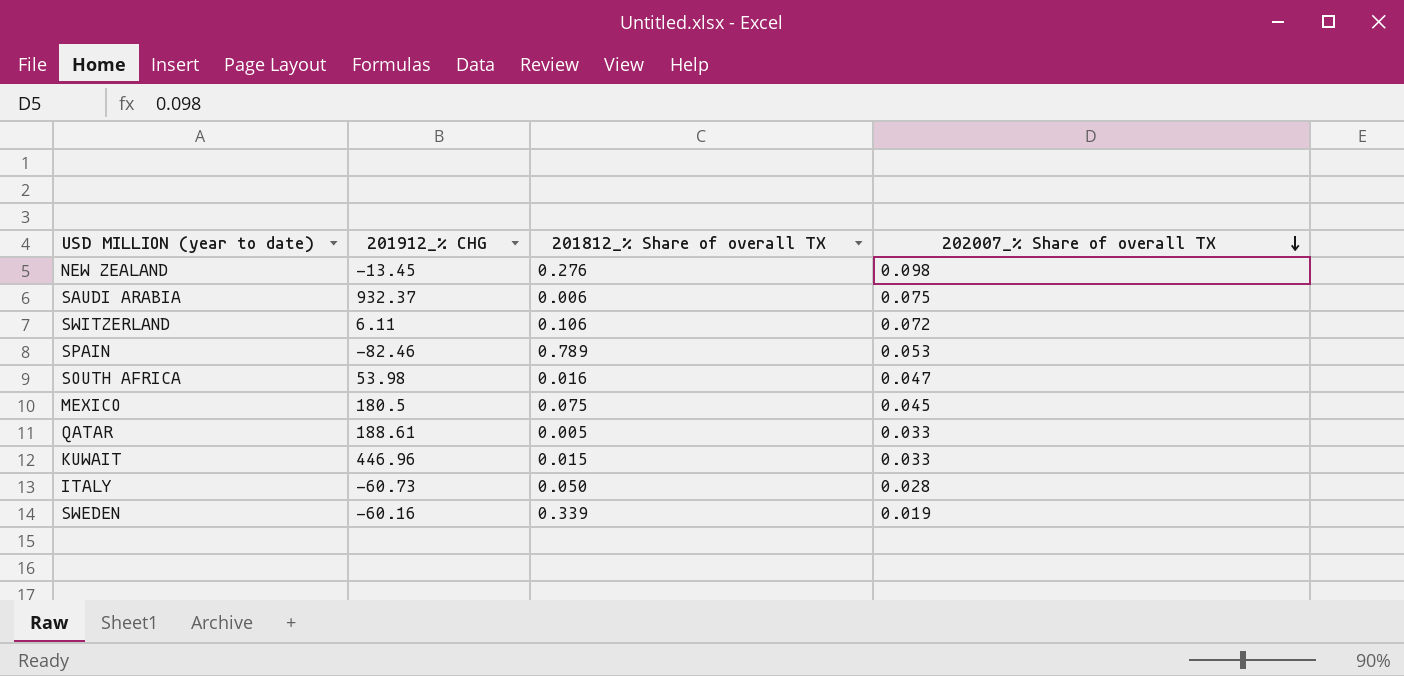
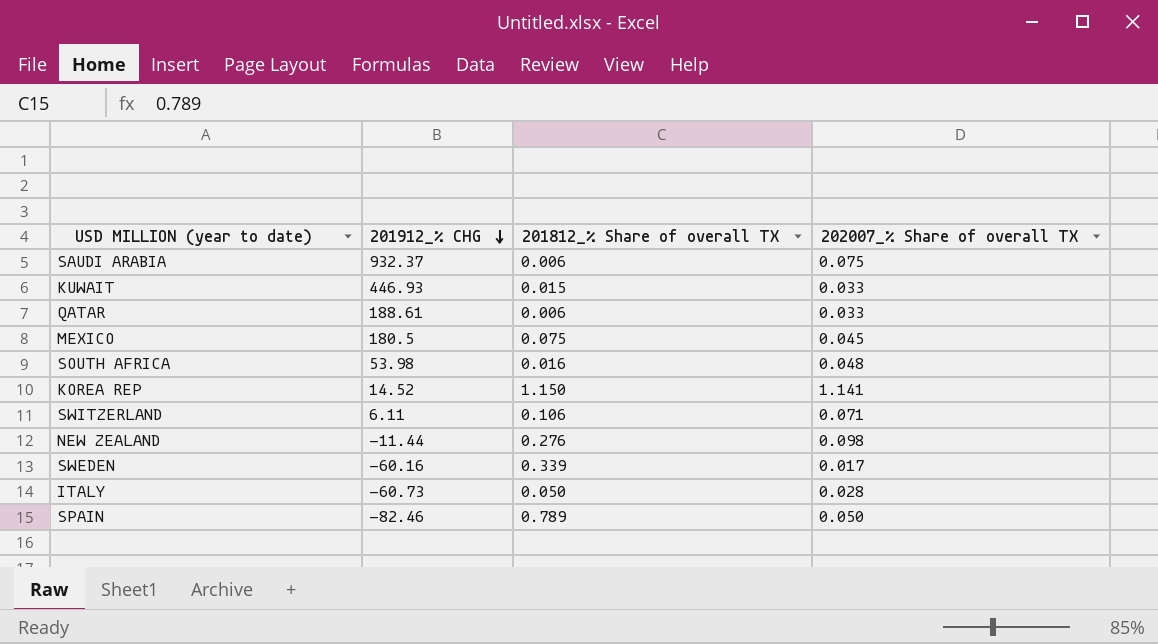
row order: 202007_% Share of overall TX descending -> 201912_% CHG descending
KUWAIT | 201912_% CHG: 446.96 -> 446.93
QATAR | 201812_% Share of overall TX: 0.005 -> 0.006
SOUTH AFRICA | 202007_% Share of overall TX: 0.047 -> 0.048
row KOREA REP: none -> 14.52 | 1.150 | 1.141
SWITZERLAND | 202007_% Share of overall TX: 0.072 -> 0.071
NEW ZEALAND | 201912_% CHG: -13.45 -> -11.44
SWEDEN | 202007_% Share of overall TX: 0.019 -> 0.017
SPAIN | 202007_% Share of overall TX: 0.053 -> 0.050

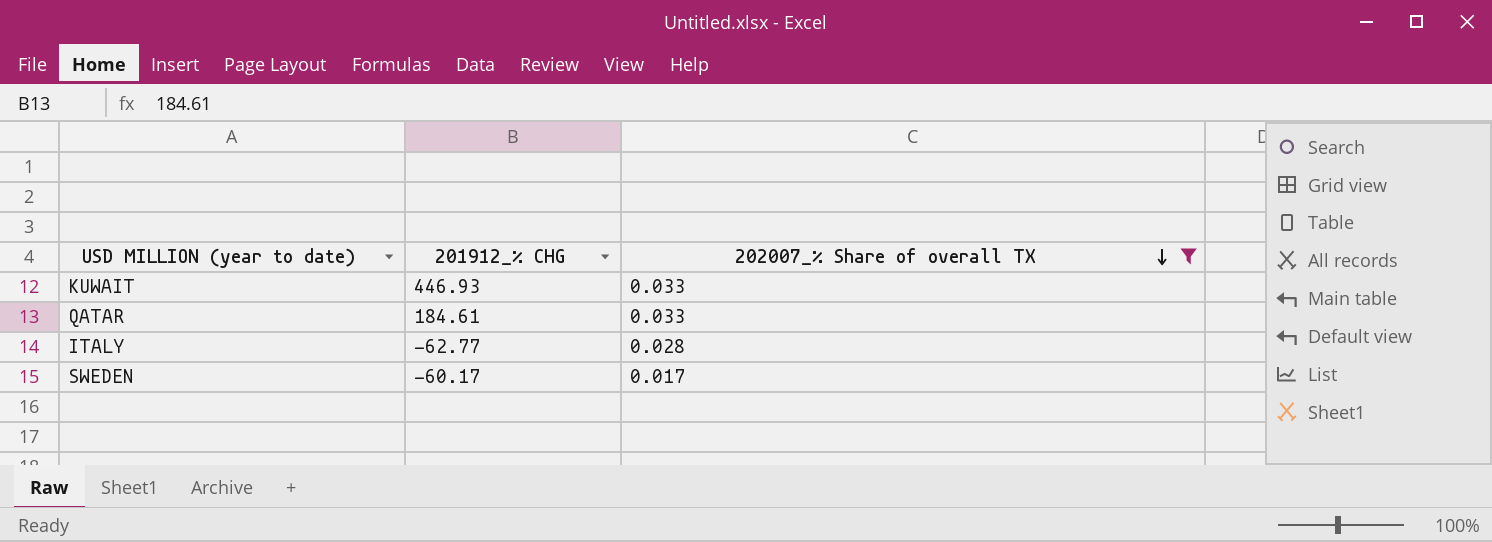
filter: none -> 202007_% Share of overall TX <= 0.033
row order: 201912_% CHG descending -> 202007_% Share of overall TX descending
column 201812_% Share of overall TX | position: 3 -> none
QATAR | 201912_% CHG: 188.61 -> 184.61
ITALY | 201912_% CHG: -60.73 -> -62.77
SWEDEN | 201912_% CHG: -60.16 -> -60.17

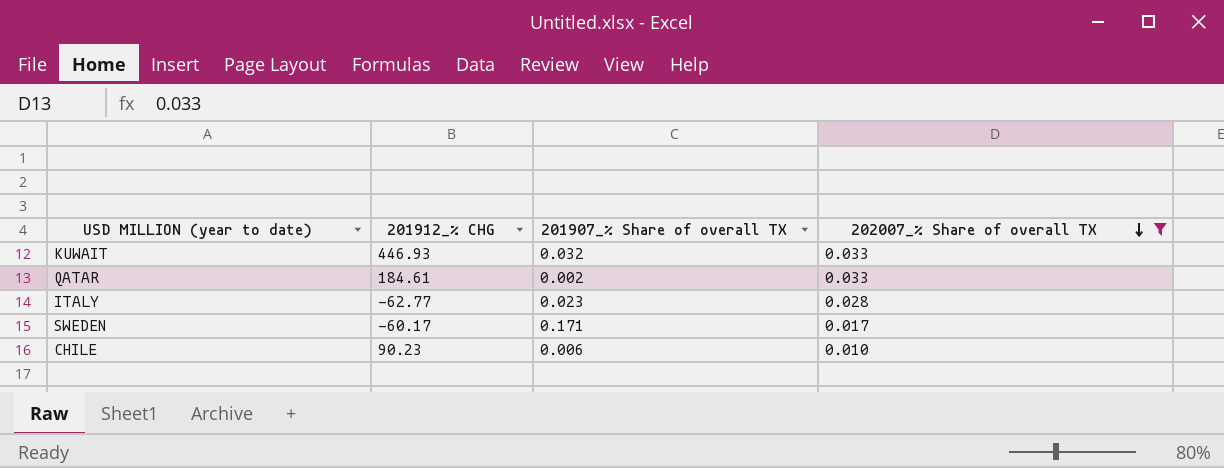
column 201907_% Share of overall TX | position: none -> 3
row CHILE: none -> 90.23 | 0.006 | 0.010

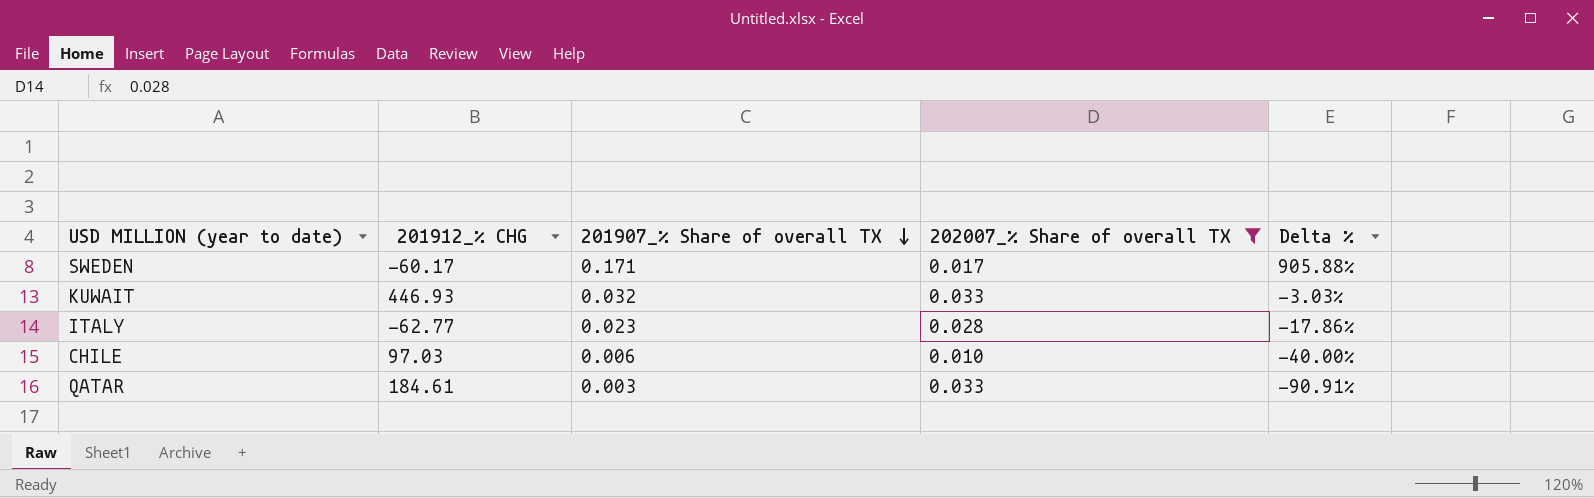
row order: 202007_% Share of overall TX descending -> 201907_% Share of overall TX descending
column Delta % | formula: none -> ([201907_% Share of overall TX] - [202007_% Share of overall TX]) / [202007_% Share of overall TX]
CHILE | 201912_% CHG: 90.23 -> 97.03
QATAR | 201907_% Share of overall TX: 0.002 -> 0.003

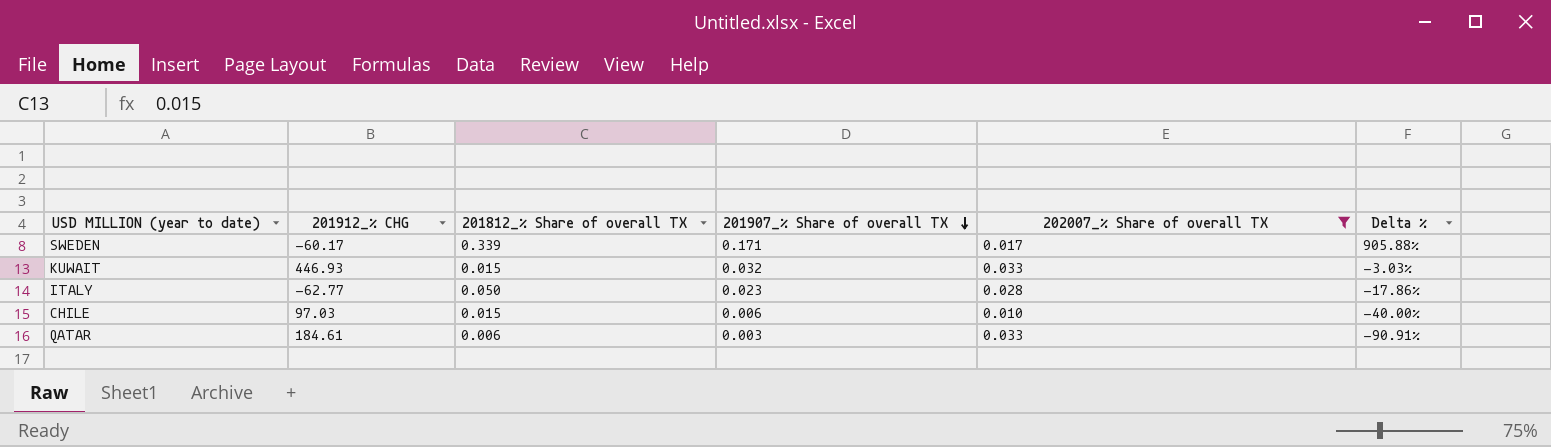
column 201812_% Share of overall TX | position: none -> 3

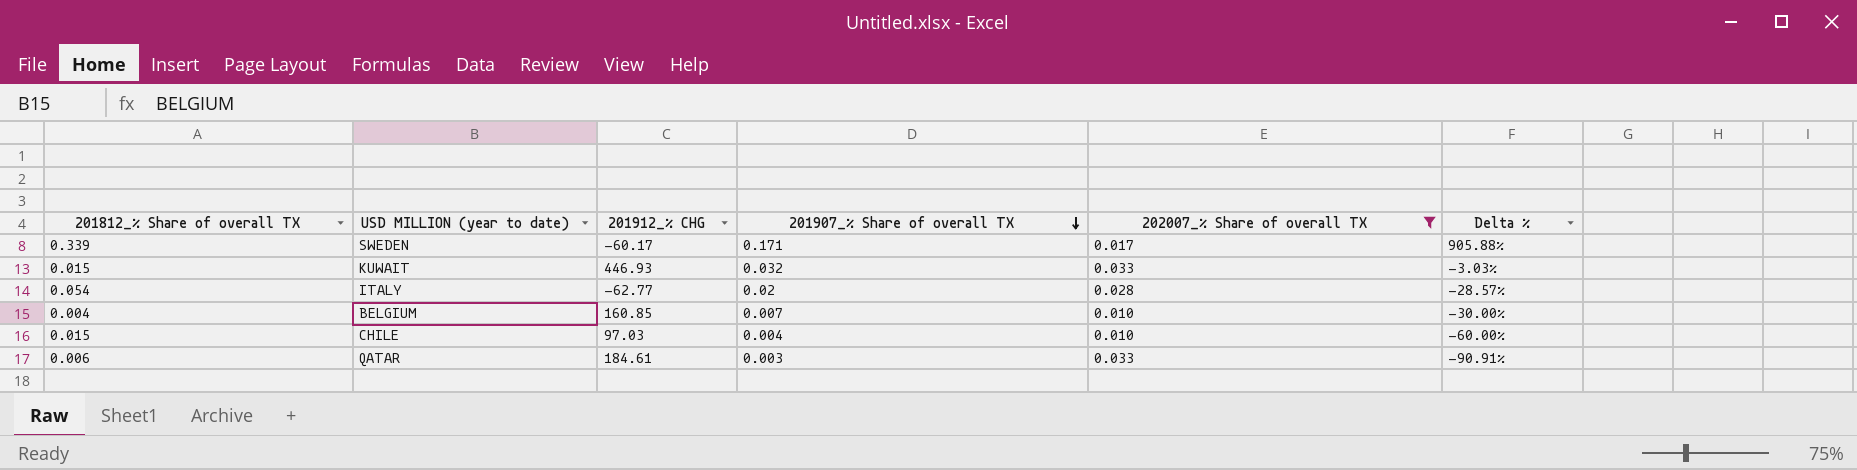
column 201812_% Share of overall TX | position: 3 -> 1
ITALY | 201812_% Share of overall TX: 0.050 -> 0.054
ITALY | 201907_% Share of overall TX: 0.023 -> 0.02
ITALY | Delta %: -17.86% -> -28.57%
row BELGIUM: none -> 0.004 | 160.85 | 0.007 | 0.010 | -30.00%
CHILE | 201907_% Share of overall TX: 0.006 -> 0.004
CHILE | Delta %: -40.00% -> -60.00%

